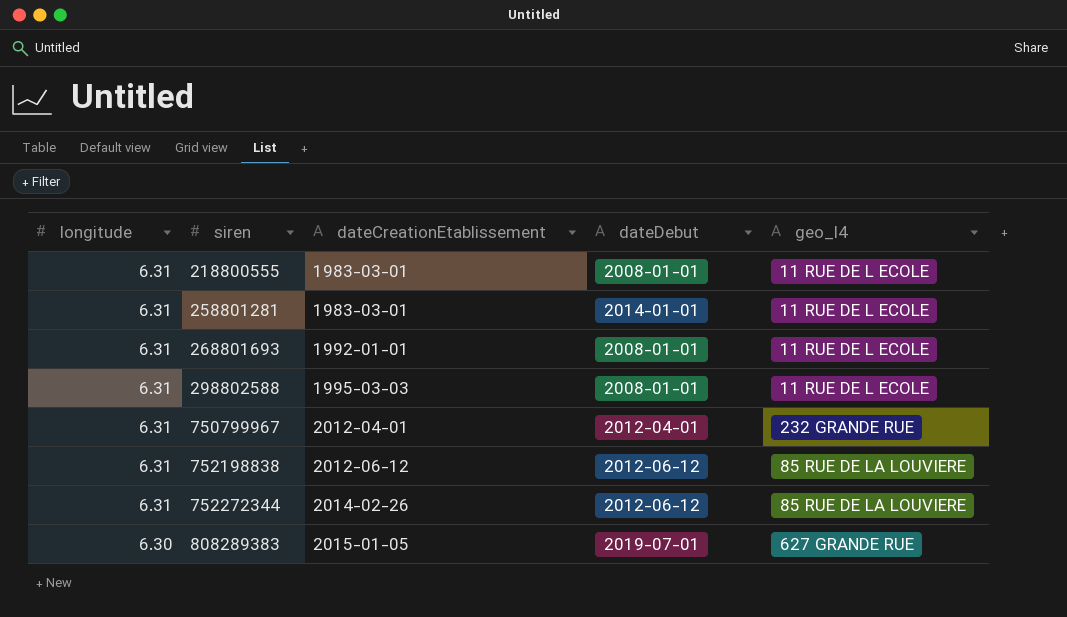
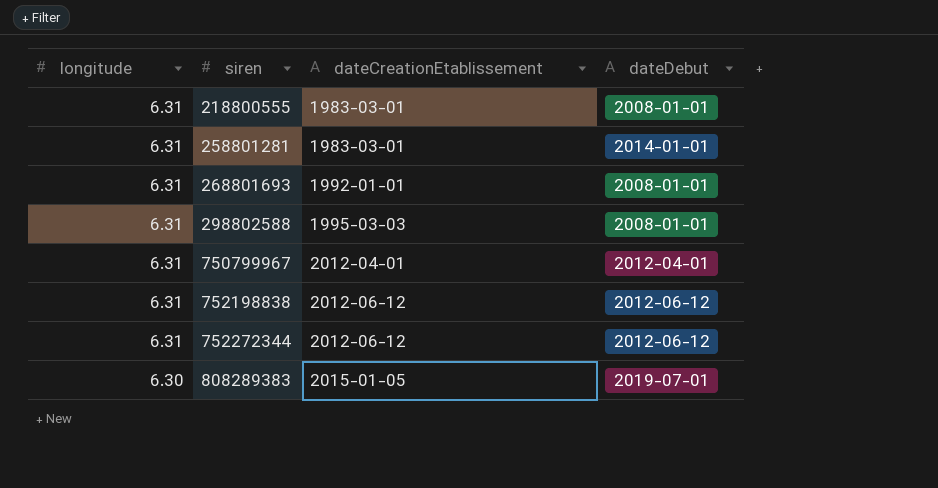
column geo_l4 | position: 5 -> none
752272344 | dateCreationEtablissement: 2014-02-26 -> 2012-06-12

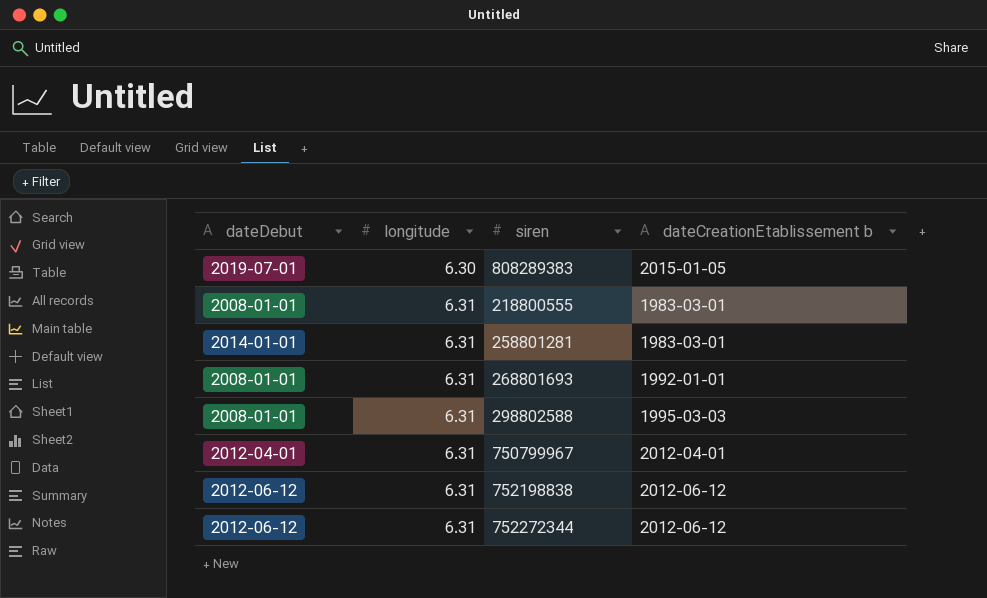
row order: longitude descending -> longitude ascending
column dateDebut | position: 4 -> 1
column name: dateCreationEtablissement -> dateCreationEtablissement b

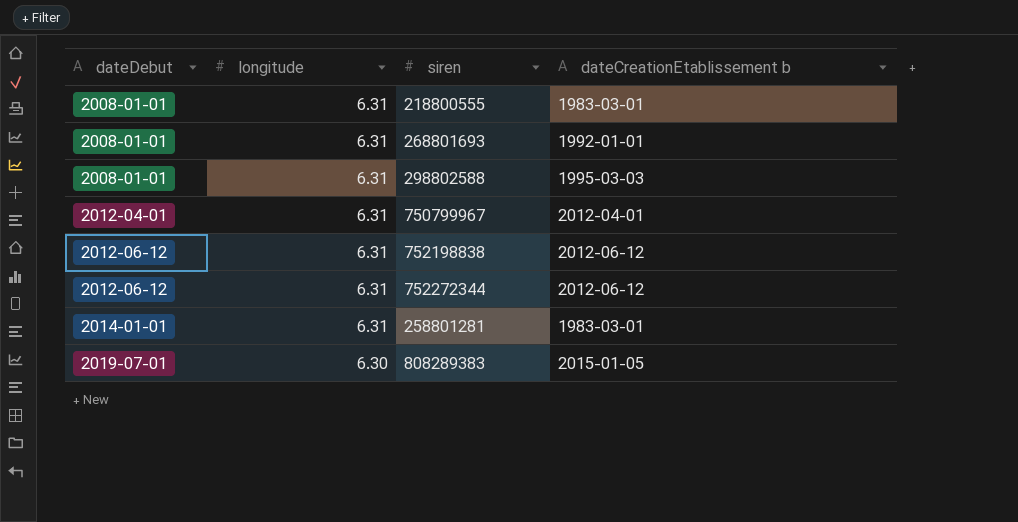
row order: longitude ascending -> dateDebut ascending

